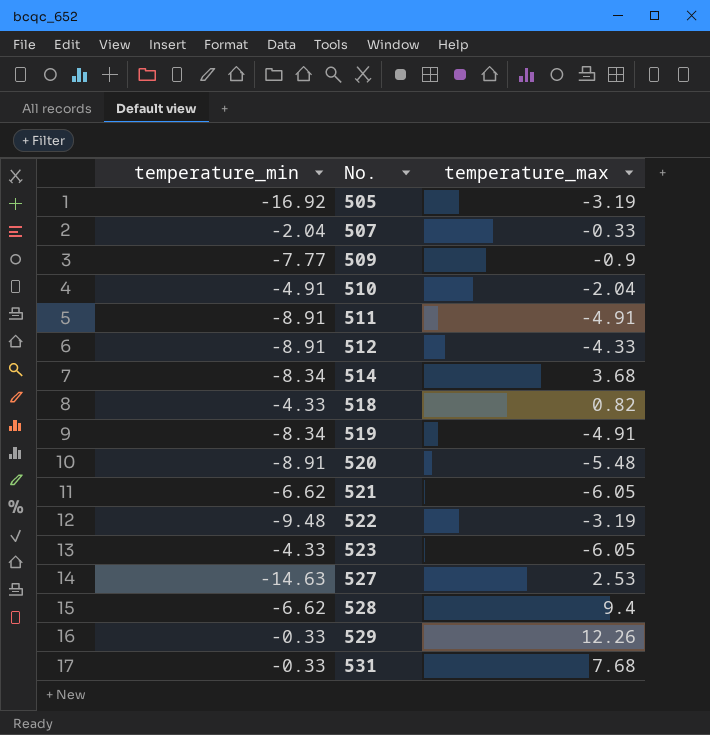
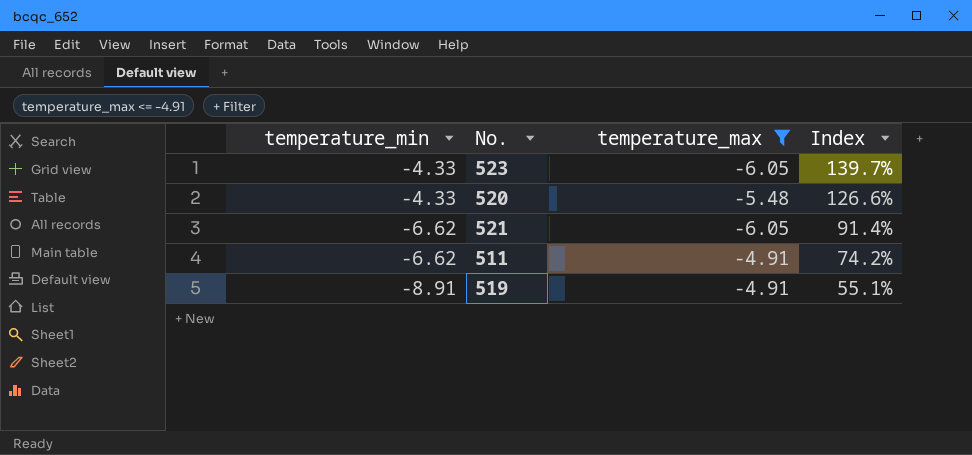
filter: none -> temperature_max <= -4.91
row order: No. ascending -> temperature_min descending
column Index | formula: none -> [temperature_max] / [temperature_min]
520 | temperature_min: -8.91 -> -4.33
511 | temperature_min: -8.91 -> -6.62
519 | temperature_min: -8.34 -> -8.91

